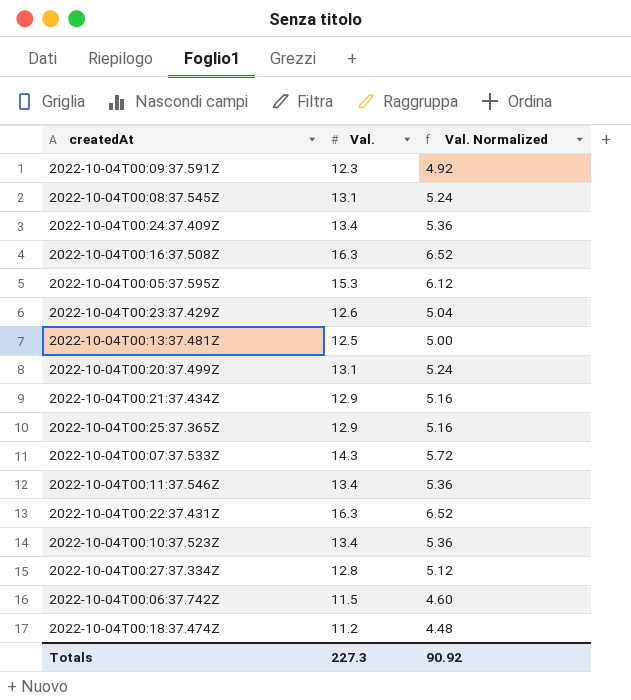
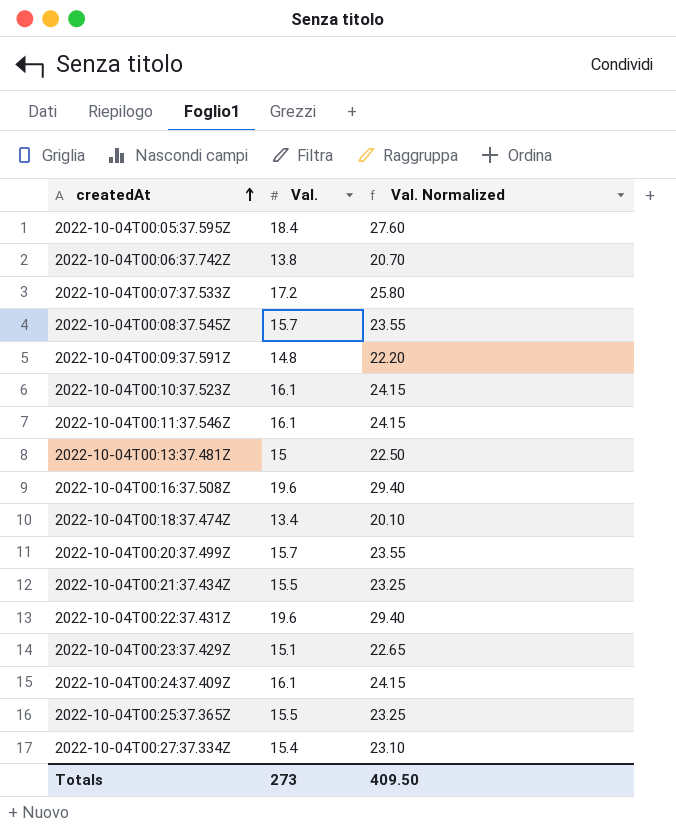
row order: none -> createdAt ascending
column Val. Normalized | formula: [Val.] * 0.4 -> [Val.] * 1.5
2022-10-04T00:05:37.595Z | Val.: 15.3 -> 18.4
2022-10-04T00:06:37.742Z | Val.: 11.5 -> 13.8
2022-10-04T00:07:37.533Z | Val.: 14.3 -> 17.2
2022-10-04T00:08:37.545Z | Val.: 13.1 -> 15.7
2022-10-04T00:09:37.591Z | Val.: 12.3 -> 14.8
2022-10-04T00:10:37.523Z | Val.: 13.4 -> 16.1
2022-10-04T00:11:37.546Z | Val.: 13.4 -> 16.1
2022-10-04T00:13:37.481Z | Val.: 12.5 -> 15
2022-10-04T00:16:37.508Z | Val.: 16.3 -> 19.6
2022-10-04T00:18:37.474Z | Val.: 11.2 -> 13.4
2022-10-04T00:20:37.499Z | Val.: 13.1 -> 15.7
2022-10-04T00:21:37.434Z | Val.: 12.9 -> 15.5
2022-10-04T00:22:37.431Z | Val.: 16.3 -> 19.6
2022-10-04T00:23:37.429Z | Val.: 12.6 -> 15.1
2022-10-04T00:24:37.409Z | Val.: 13.4 -> 16.1
2022-10-04T00:25:37.365Z | Val.: 12.9 -> 15.5
2022-10-04T00:27:37.334Z | Val.: 12.8 -> 15.4
Totals | Val.: 227.3 -> 273
Totals | Val. Normalized: 90.92 -> 409.50

